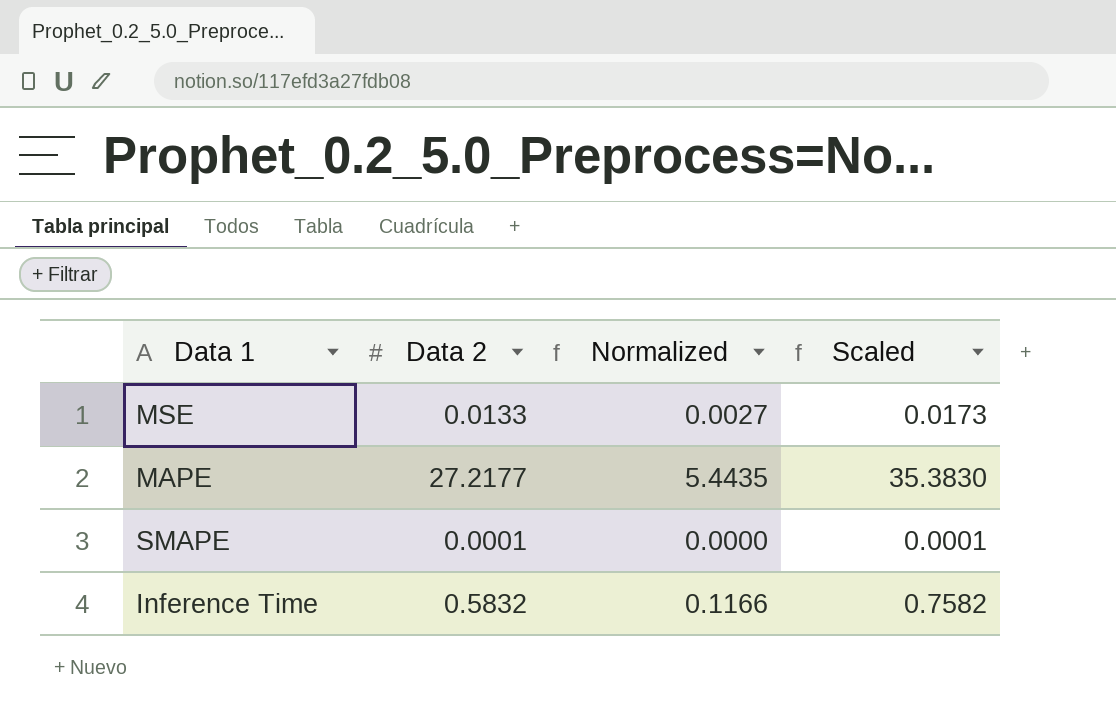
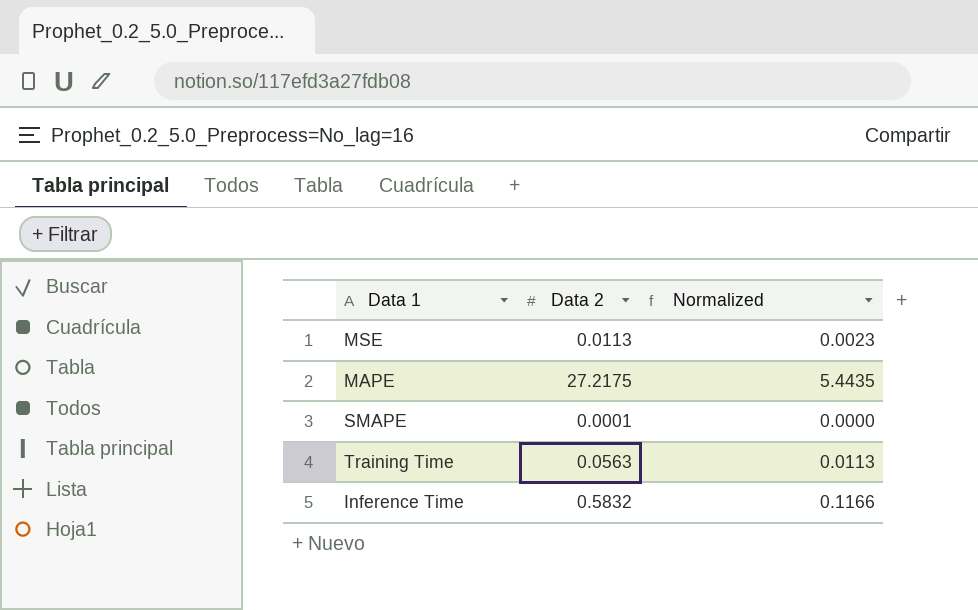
column Scaled | formula: [Data 2] * 1.3 -> none
MSE | Data 2: 0.0133 -> 0.0113
MSE | Normalized: 0.0027 -> 0.0023
MAPE | Data 2: 27.2177 -> 27.2175
row Training Time: none -> 0.0563 | 0.0113

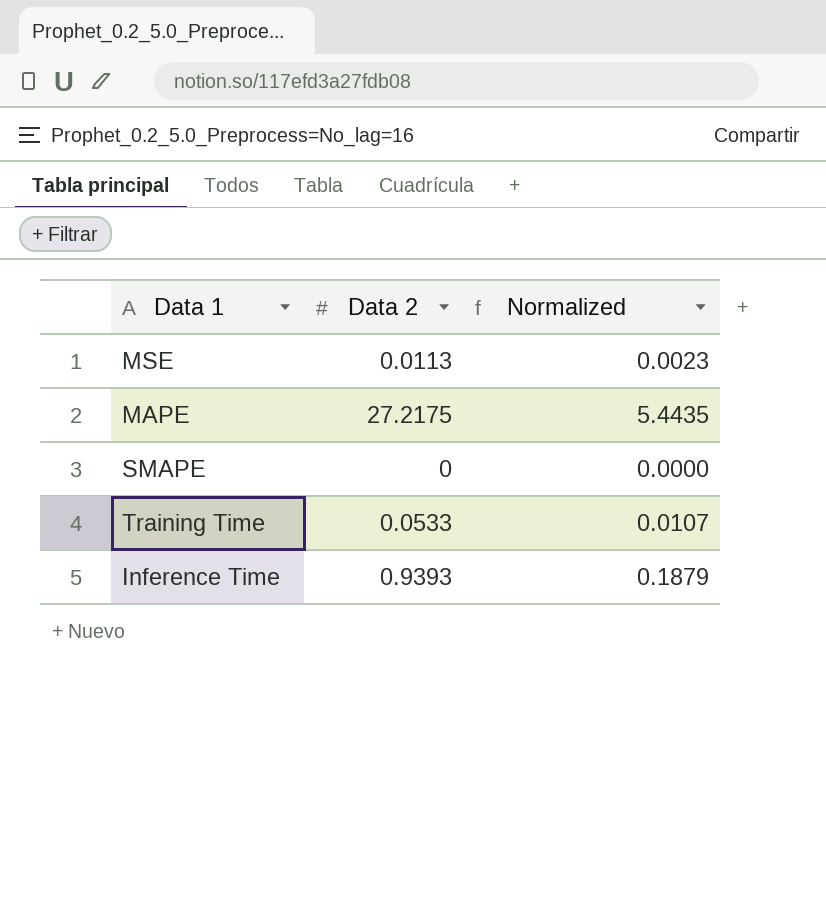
SMAPE | Data 2: 0.0001 -> 0
Training Time | Data 2: 0.0563 -> 0.0533
Training Time | Normalized: 0.0113 -> 0.0107
Inference Time | Data 2: 0.5832 -> 0.9393
Inference Time | Normalized: 0.1166 -> 0.1879

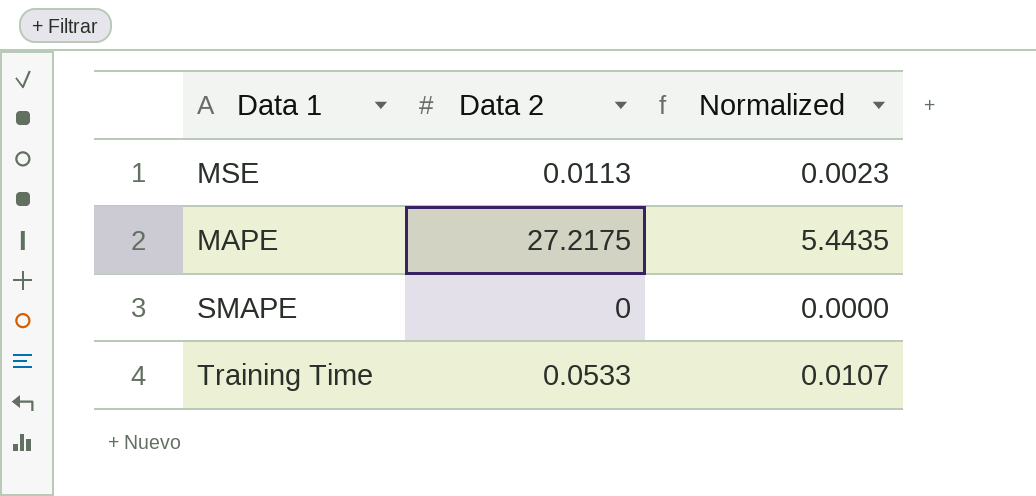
row Inference Time: 0.9393 | 0.1879 -> none

